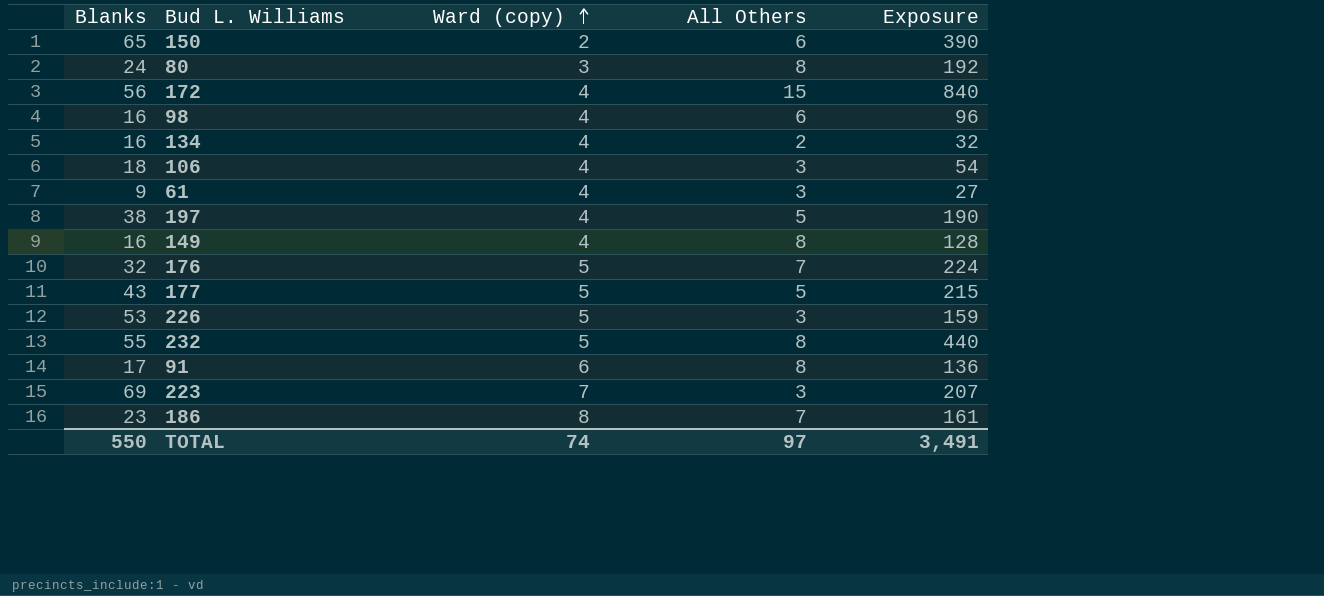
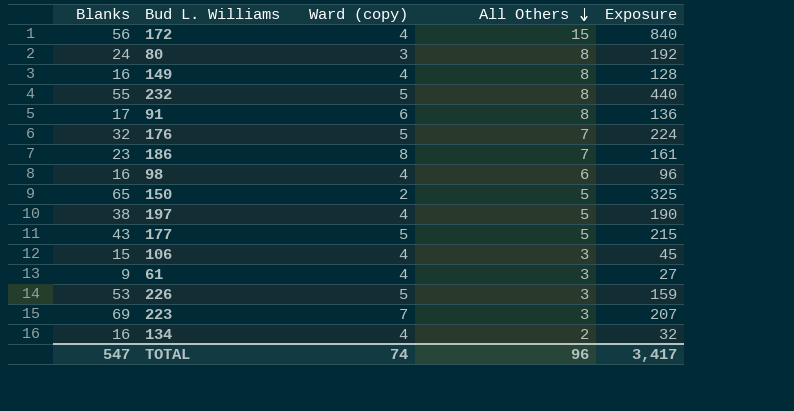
row order: Ward (copy) ascending -> All Others descending
150 | All Others: 6 -> 5
150 | Exposure: 390 -> 325
106 | Blanks: 18 -> 15
106 | Exposure: 54 -> 45
TOTAL | Blanks: 550 -> 547
TOTAL | All Others: 97 -> 96
TOTAL | Exposure: 3,491 -> 3,417

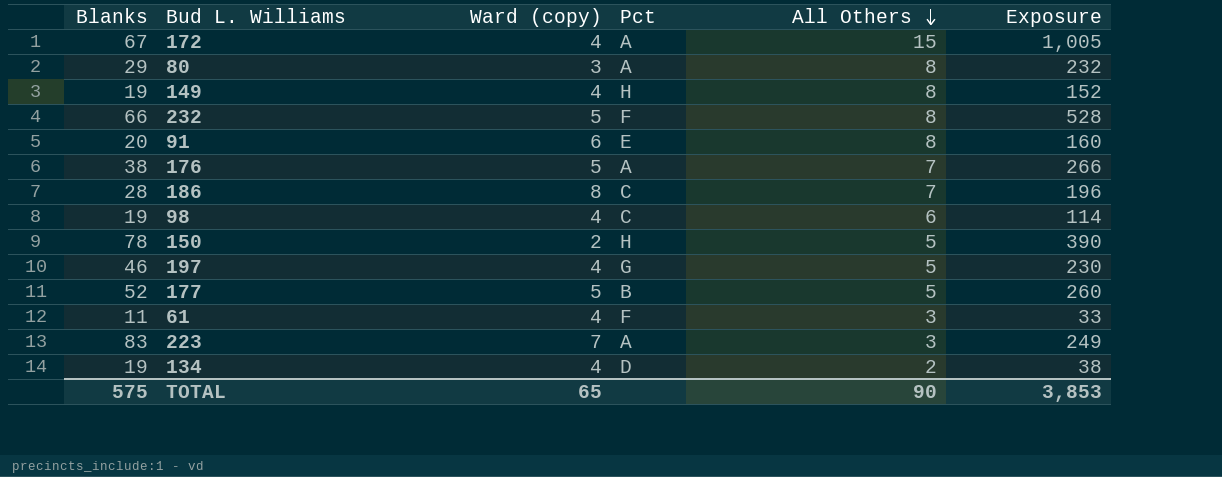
column Pct | position: none -> 4
row 106: 15 | 4 | 3 | 45 -> none
row 226: 53 | 5 | 3 | 159 -> none
172 | Blanks: 56 -> 67
172 | Exposure: 840 -> 1,005
80 | Blanks: 24 -> 29
80 | Exposure: 192 -> 232
149 | Blanks: 16 -> 19
149 | Exposure: 128 -> 152
232 | Blanks: 55 -> 66
232 | Exposure: 440 -> 528
91 | Blanks: 17 -> 20
91 | Exposure: 136 -> 160
176 | Blanks: 32 -> 38
176 | Exposure: 224 -> 266
186 | Blanks: 23 -> 28
186 | Exposure: 161 -> 196
98 | Blanks: 16 -> 19
98 | Exposure: 96 -> 114
150 | Blanks: 65 -> 78
150 | Exposure: 325 -> 390
197 | Blanks: 38 -> 46
197 | Exposure: 190 -> 230
177 | Blanks: 43 -> 52
177 | Exposure: 215 -> 260
61 | Blanks: 9 -> 11
61 | Exposure: 27 -> 33
223 | Blanks: 69 -> 83
223 | Exposure: 207 -> 249
134 | Blanks: 16 -> 19
134 | Exposure: 32 -> 38
TOTAL | Blanks: 547 -> 575
TOTAL | Ward (copy): 74 -> 65
TOTAL | All Others: 96 -> 90
TOTAL | Exposure: 3,417 -> 3,853

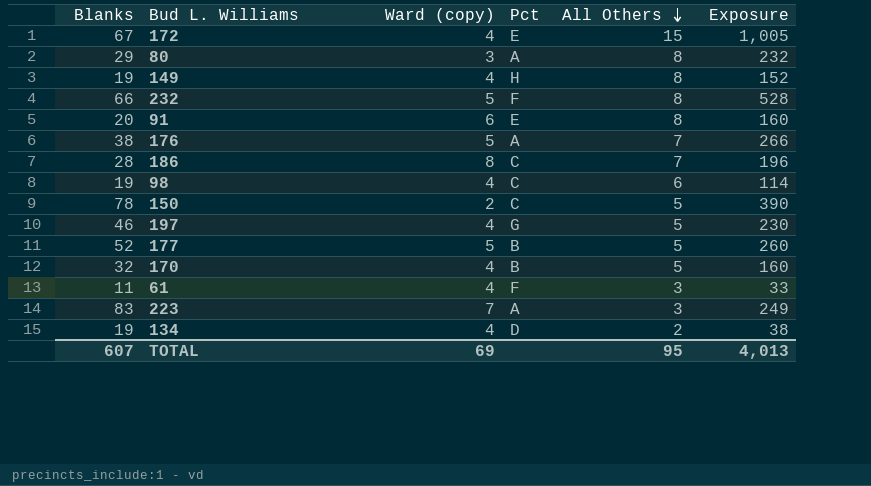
172 | Pct: A -> E
150 | Pct: H -> C
row 170: none -> 32 | 4 | B | 5 | 160
TOTAL | Blanks: 575 -> 607
TOTAL | Ward (copy): 65 -> 69
TOTAL | All Others: 90 -> 95
TOTAL | Exposure: 3,853 -> 4,013

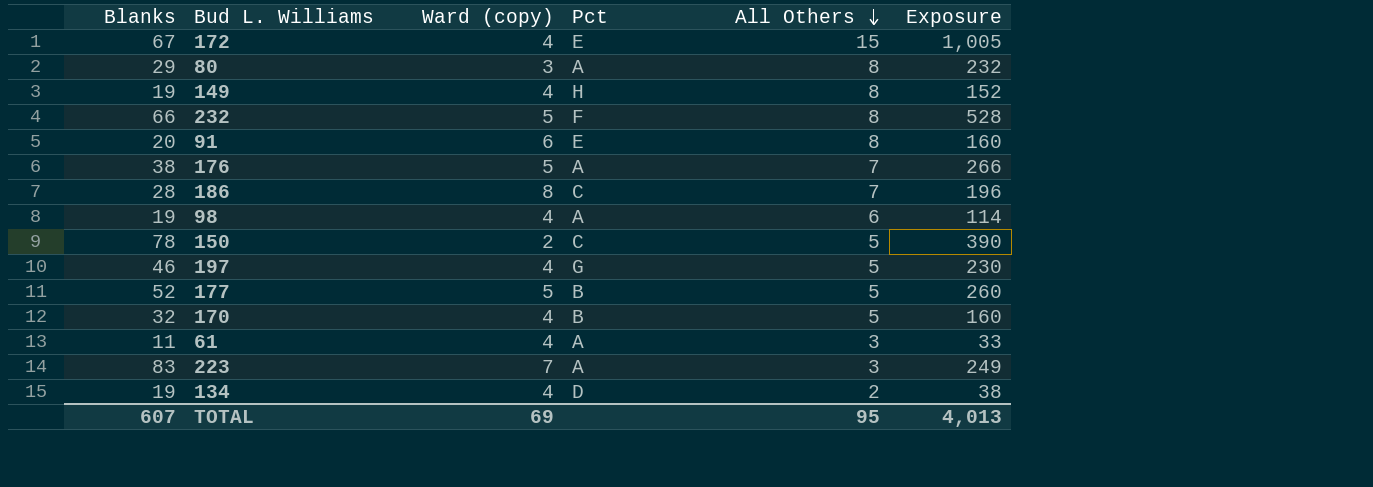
98 | Pct: C -> A
61 | Pct: F -> A

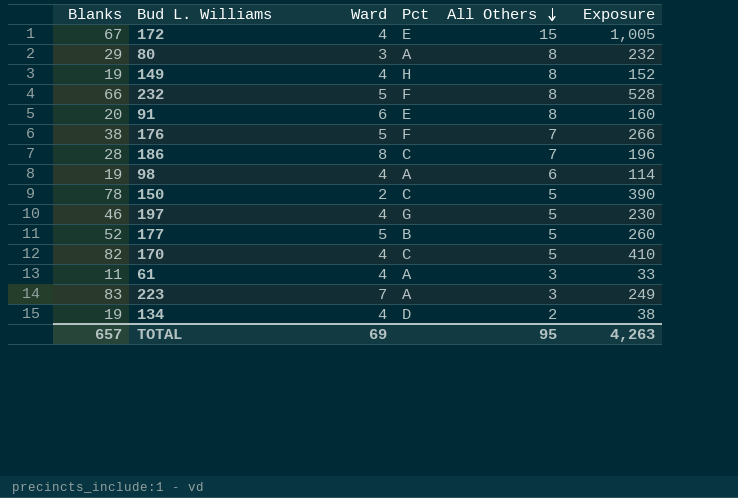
column name: Ward (copy) -> Ward
176 | Pct: A -> F
170 | Blanks: 32 -> 82
170 | Pct: B -> C
170 | Exposure: 160 -> 410
TOTAL | Blanks: 607 -> 657
TOTAL | Exposure: 4,013 -> 4,263

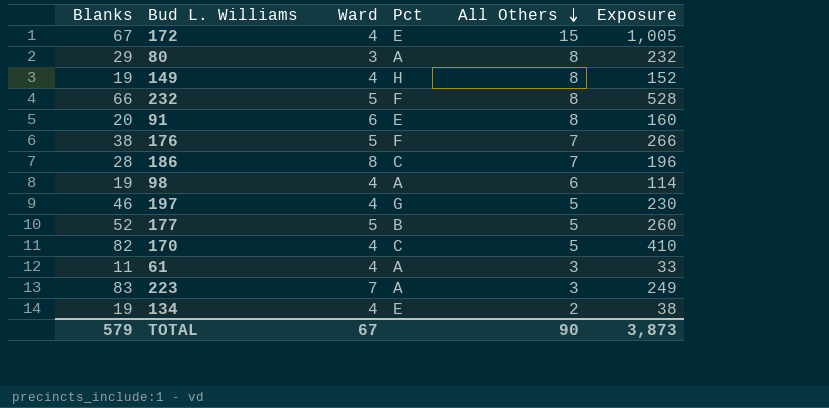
row 150: 78 | 2 | C | 5 | 390 -> none
134 | Pct: D -> E
TOTAL | Blanks: 657 -> 579
TOTAL | Ward: 69 -> 67
TOTAL | All Others: 95 -> 90
TOTAL | Exposure: 4,263 -> 3,873

